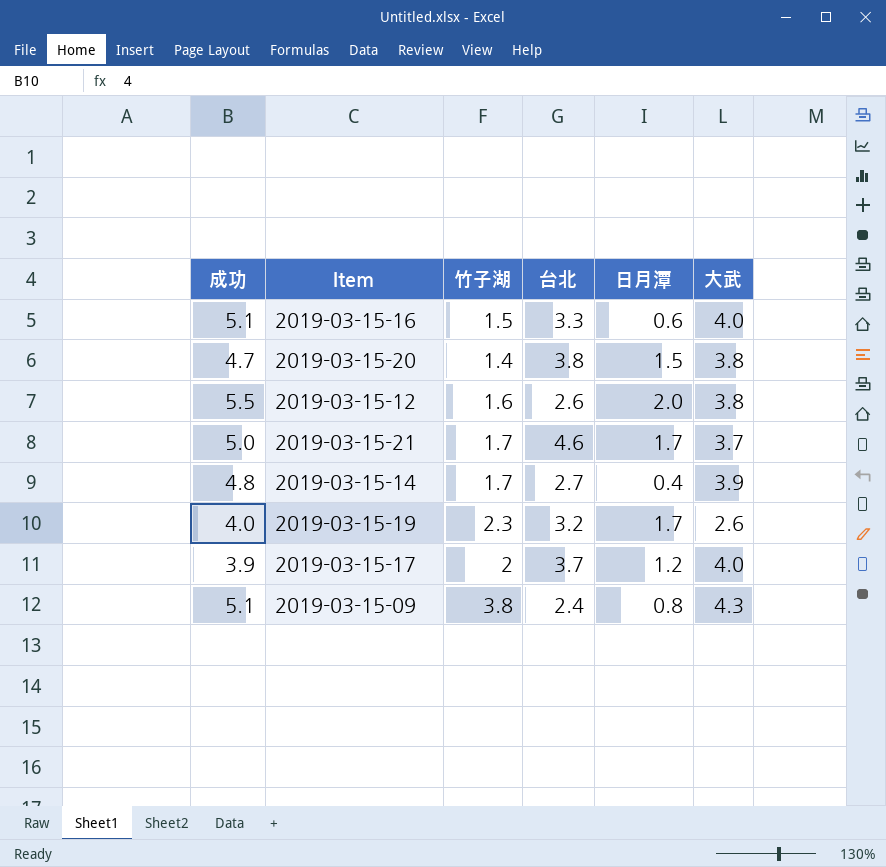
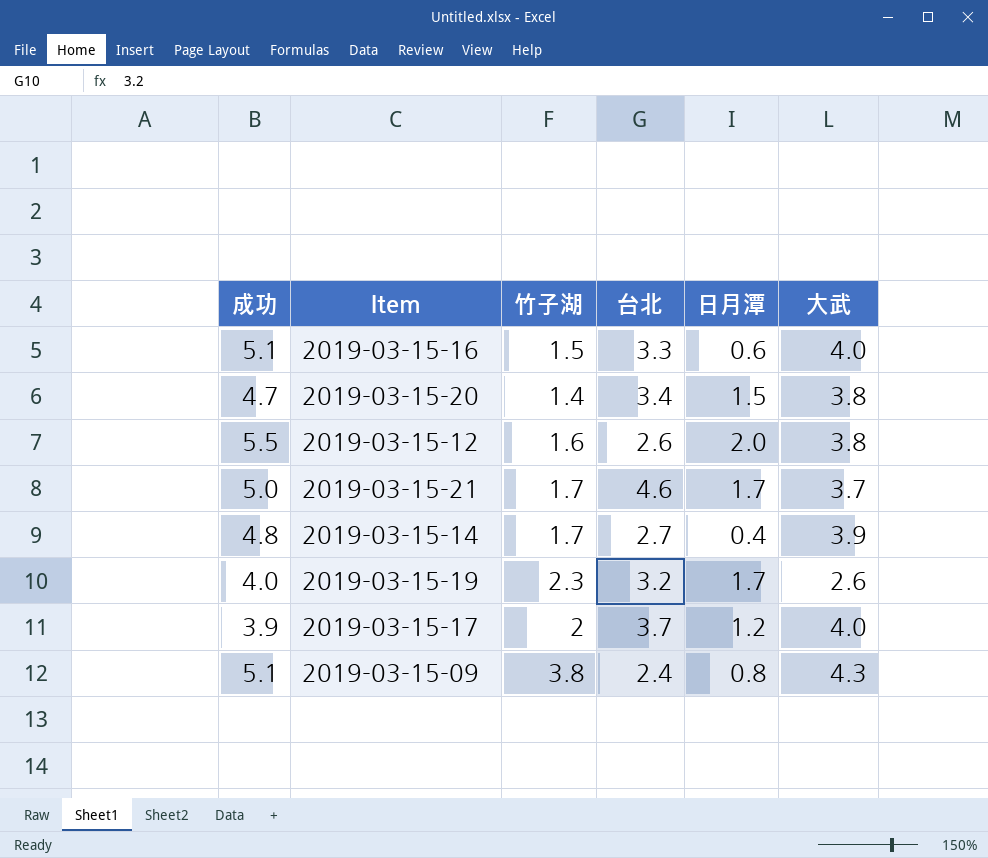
2019-03-15-20 | 台北: 3.8 -> 3.4

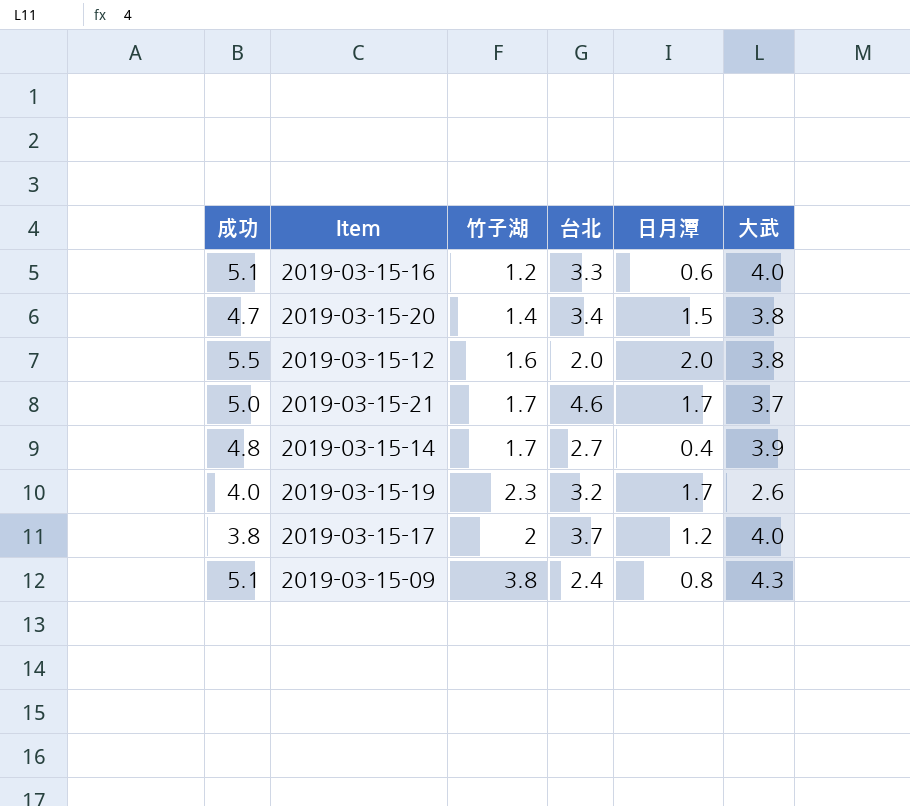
2019-03-15-16 | 竹子湖: 1.5 -> 1.2
2019-03-15-12 | 台北: 2.6 -> 2.0
2019-03-15-17 | 成功: 3.9 -> 3.8

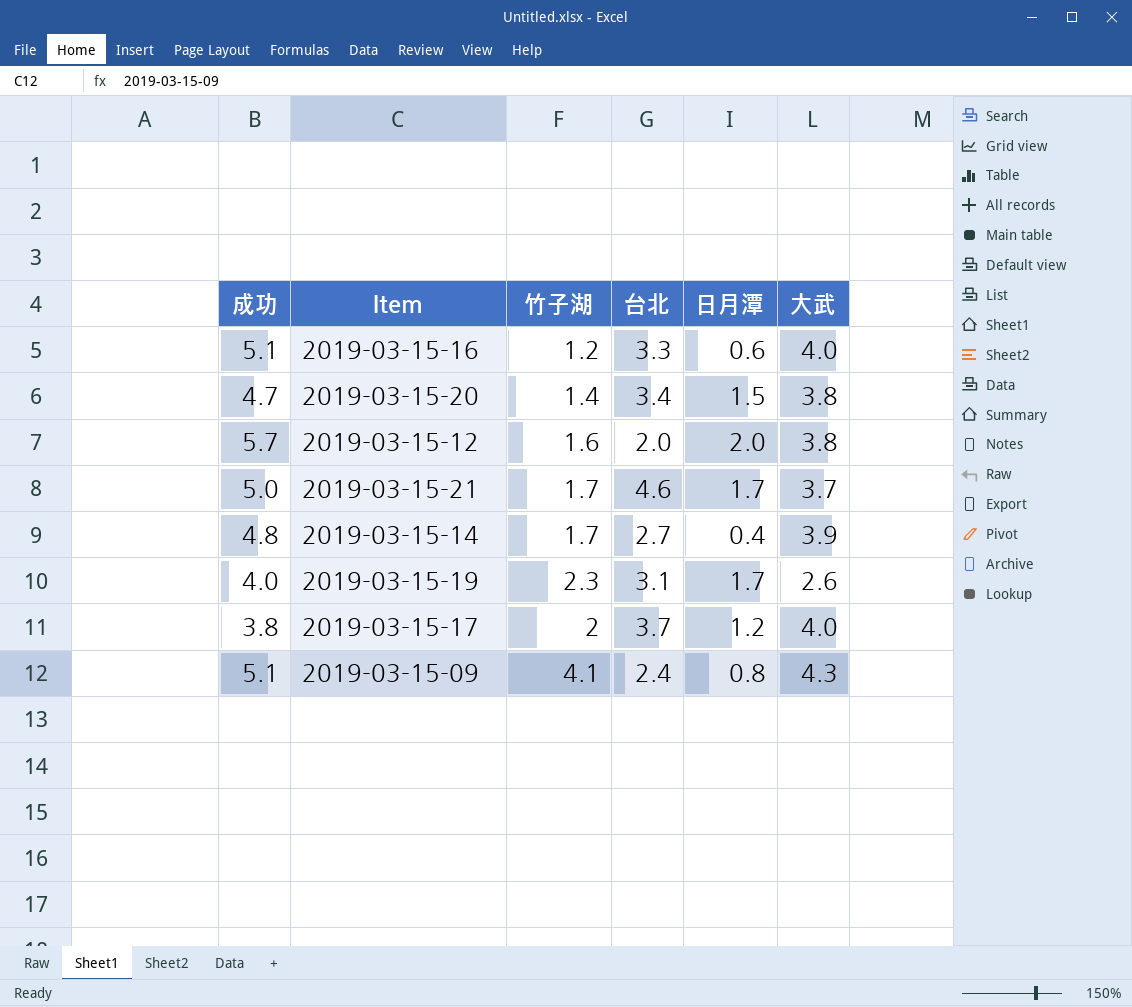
2019-03-15-12 | 成功: 5.5 -> 5.7
2019-03-15-19 | 台北: 3.2 -> 3.1
2019-03-15-09 | 竹子湖: 3.8 -> 4.1

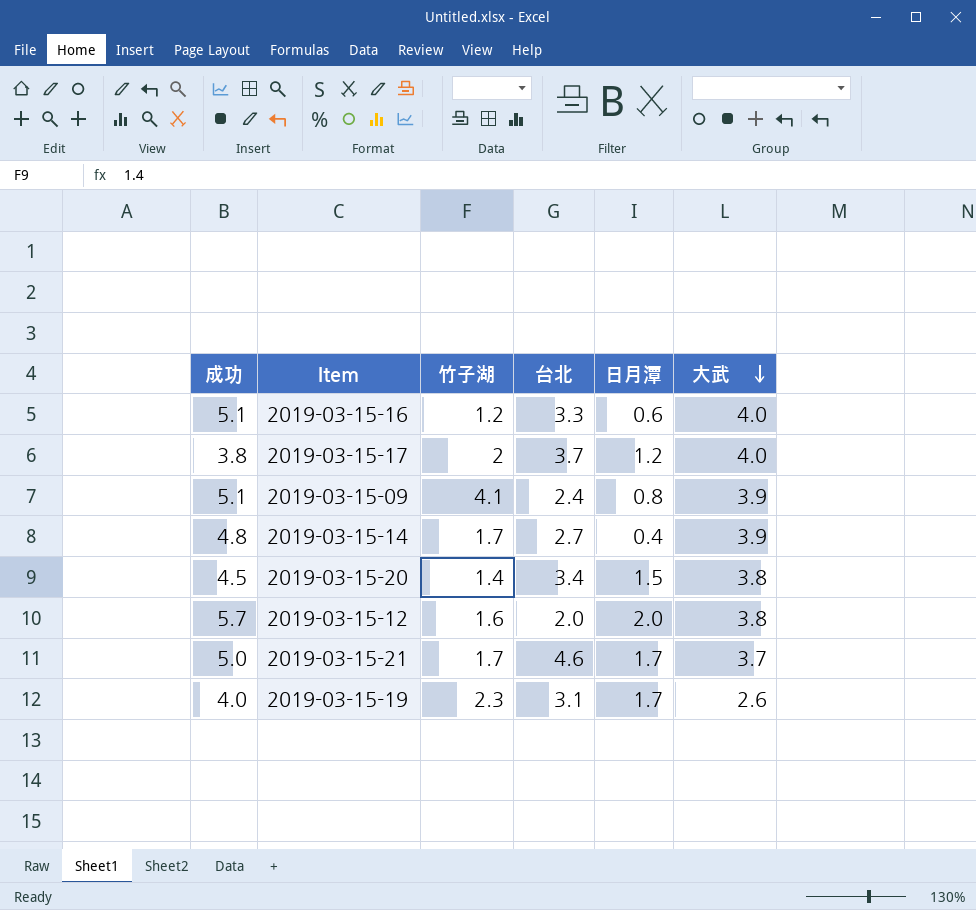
row order: none -> 大武 descending
2019-03-15-09 | 大武: 4.3 -> 3.9
2019-03-15-20 | 成功: 4.7 -> 4.5

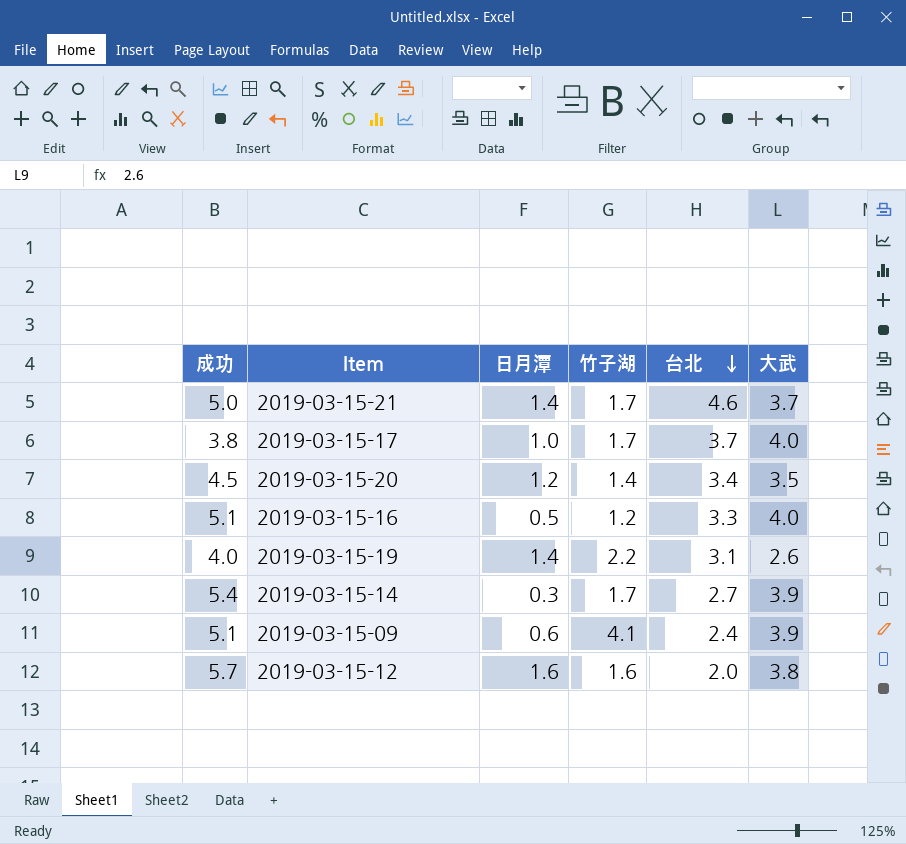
row order: 大武 descending -> 台北 descending
column 日月潭 | position: 5 -> 3
2019-03-15-21 | 日月潭: 1.7 -> 1.4
2019-03-15-17 | 日月潭: 1.2 -> 1.0
2019-03-15-17 | 竹子湖: 2 -> 1.7
2019-03-15-20 | 日月潭: 1.5 -> 1.2
2019-03-15-20 | 大武: 3.8 -> 3.5
2019-03-15-16 | 日月潭: 0.6 -> 0.5
2019-03-15-19 | 日月潭: 1.7 -> 1.4
2019-03-15-19 | 竹子湖: 2.3 -> 2.2
2019-03-15-14 | 成功: 4.8 -> 5.4
2019-03-15-14 | 日月潭: 0.4 -> 0.3
2019-03-15-09 | 日月潭: 0.8 -> 0.6
2019-03-15-12 | 日月潭: 2.0 -> 1.6

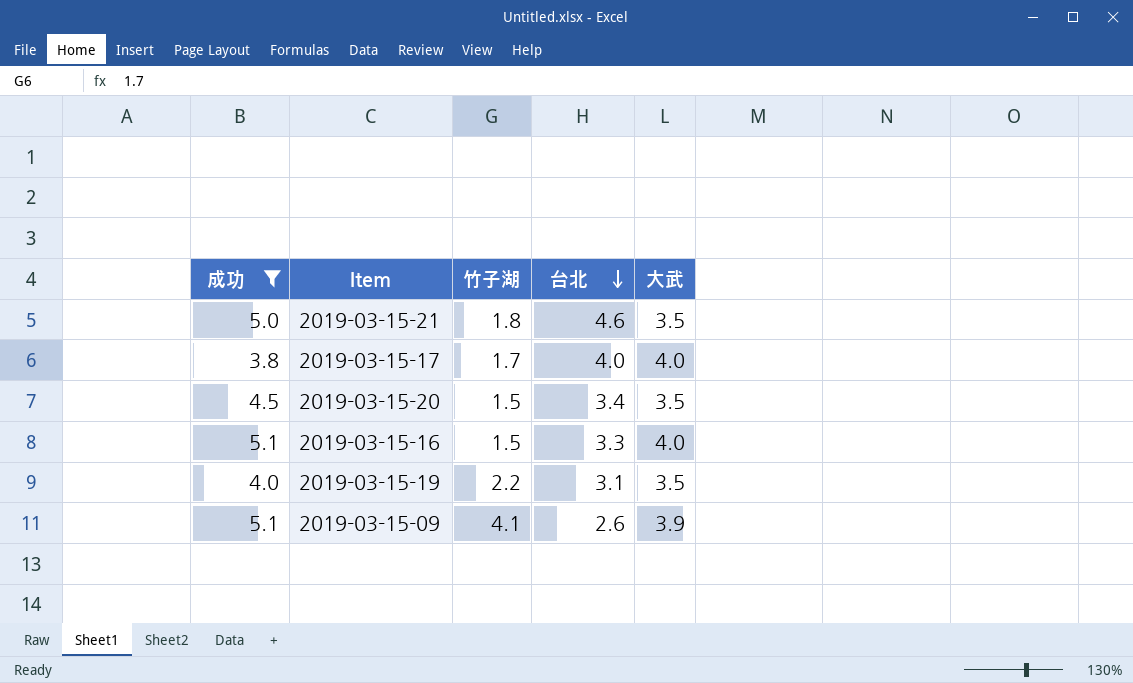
filter: none -> 成功 <= 5.1
column 日月潭 | position: 3 -> none
2019-03-15-21 | 竹子湖: 1.7 -> 1.8
2019-03-15-21 | 大武: 3.7 -> 3.5
2019-03-15-17 | 台北: 3.7 -> 4.0
2019-03-15-20 | 竹子湖: 1.4 -> 1.5
2019-03-15-16 | 竹子湖: 1.2 -> 1.5
2019-03-15-19 | 大武: 2.6 -> 3.5
2019-03-15-09 | 台北: 2.4 -> 2.6

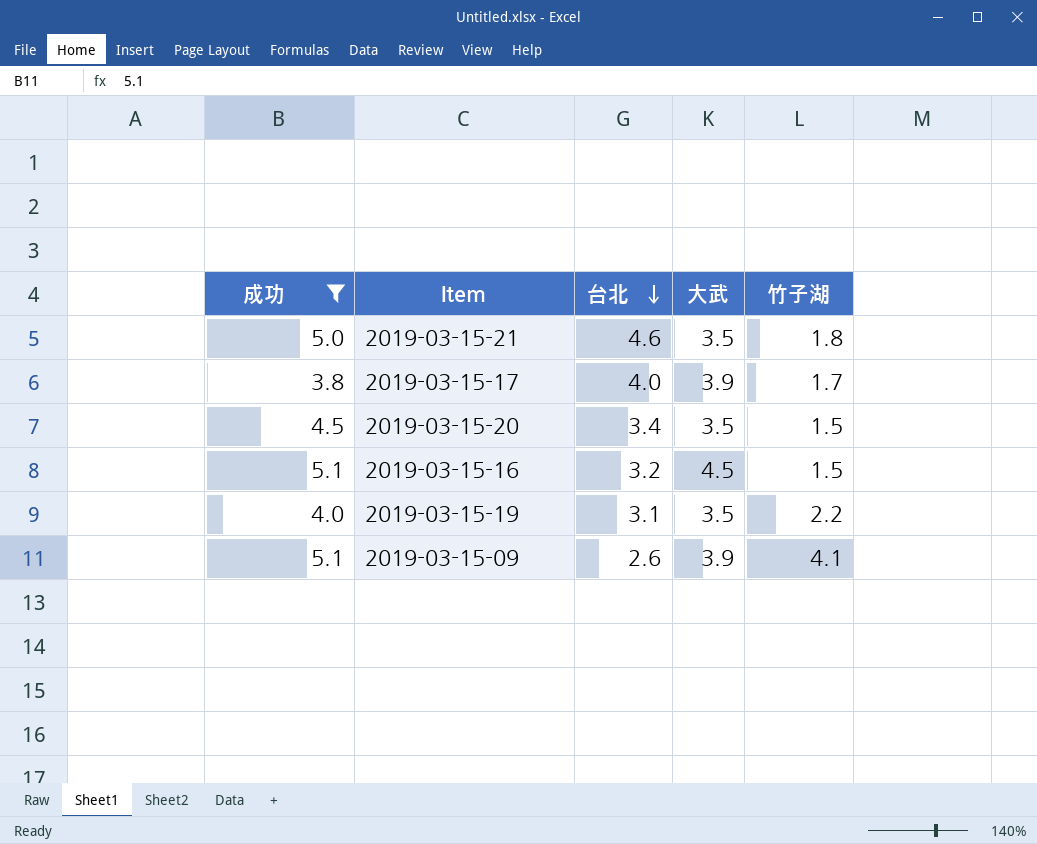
column 竹子湖 | position: 3 -> 5
2019-03-15-17 | 大武: 4.0 -> 3.9
2019-03-15-16 | 台北: 3.3 -> 3.2
2019-03-15-16 | 大武: 4.0 -> 4.5

